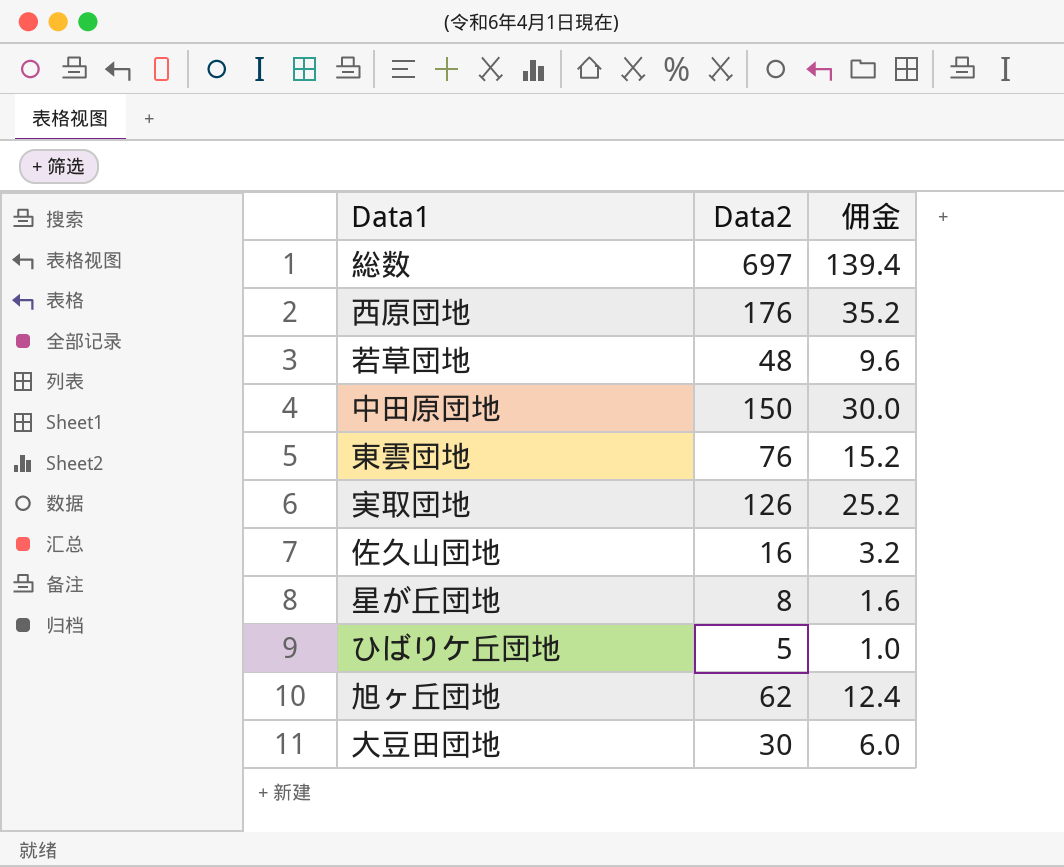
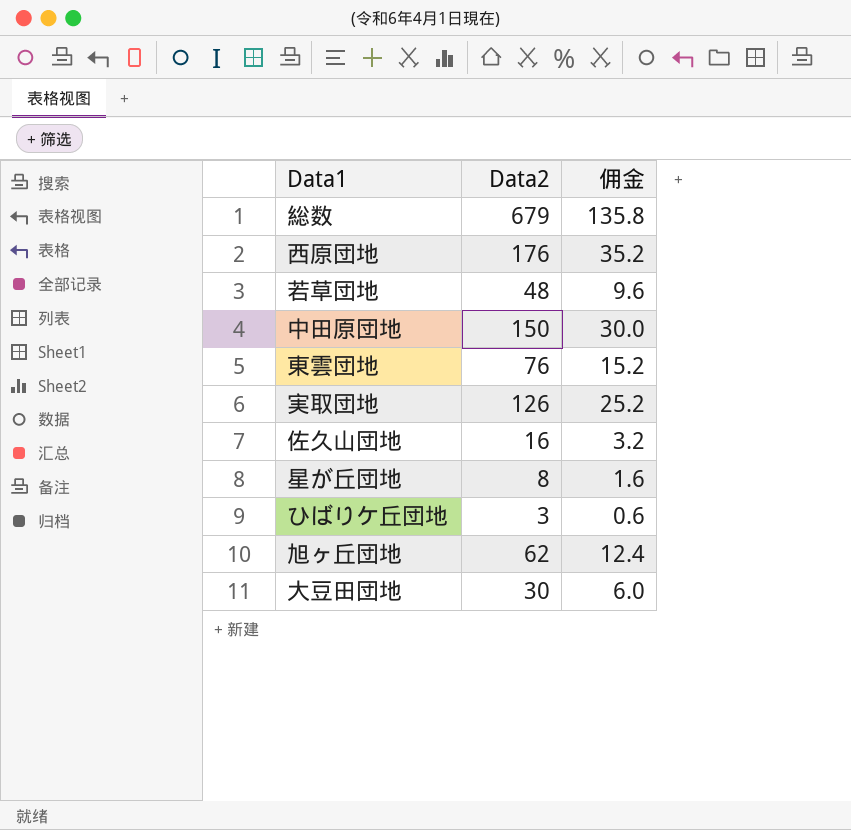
総数 | Data2: 697 -> 679
総数 | 佣金: 139.4 -> 135.8
ひばりケ丘団地 | Data2: 5 -> 3
ひばりケ丘団地 | 佣金: 1.0 -> 0.6

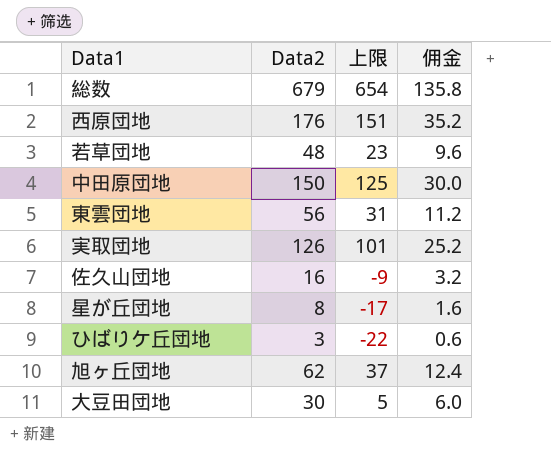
column 上限 | formula: none -> [Data2] - 25
東雲団地 | Data2: 76 -> 56
東雲団地 | 佣金: 15.2 -> 11.2

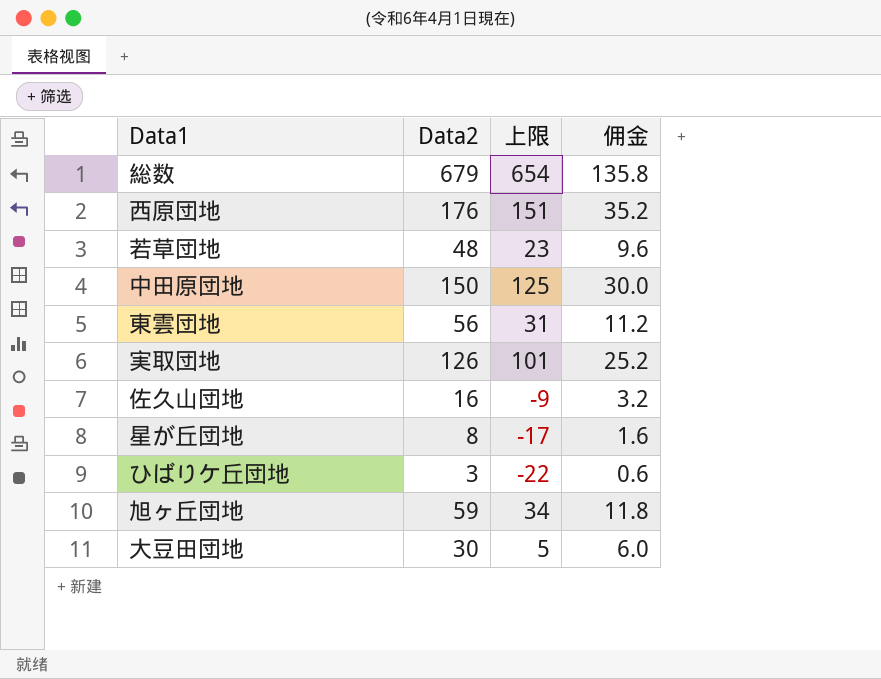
旭ヶ丘団地 | Data2: 62 -> 59
旭ヶ丘団地 | 上限: 37 -> 34
旭ヶ丘団地 | 佣金: 12.4 -> 11.8

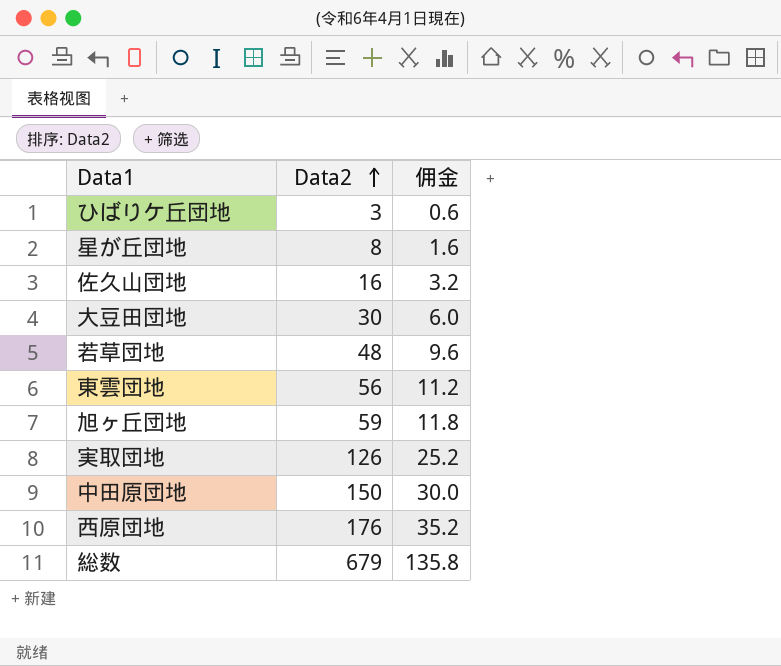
row order: none -> Data2 ascending
column 上限 | formula: [Data2] - 25 -> none

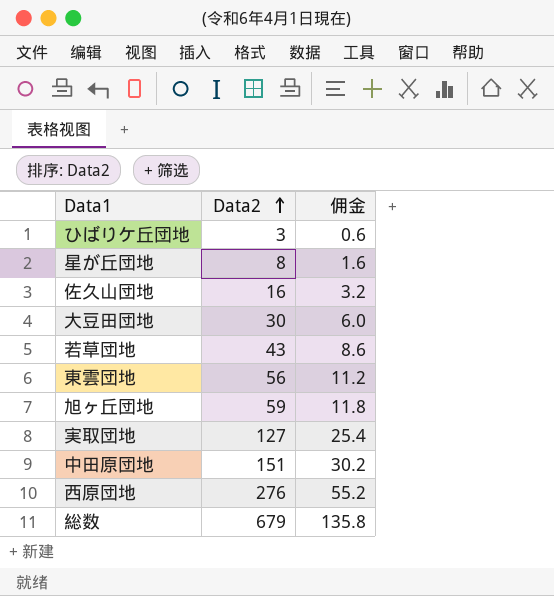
若草団地 | Data2: 48 -> 43
若草団地 | 佣金: 9.6 -> 8.6
実取団地 | Data2: 126 -> 127
実取団地 | 佣金: 25.2 -> 25.4
中田原団地 | Data2: 150 -> 151
中田原団地 | 佣金: 30.0 -> 30.2
西原団地 | Data2: 176 -> 276
西原団地 | 佣金: 35.2 -> 55.2

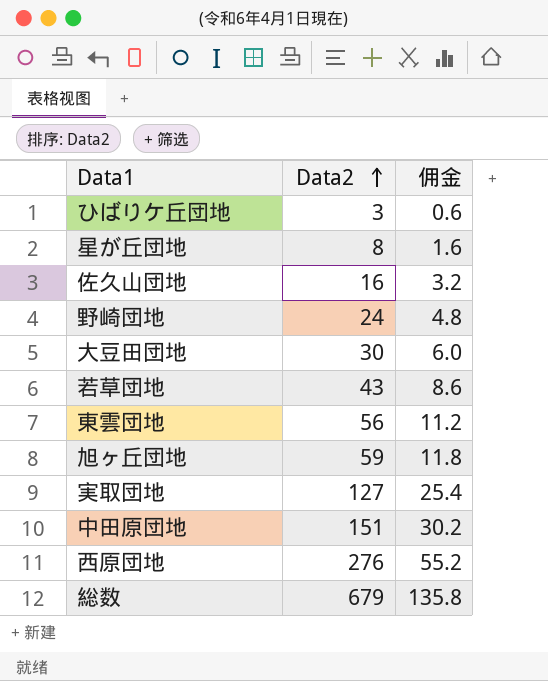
row 野崎団地: none -> 24 | 4.8

